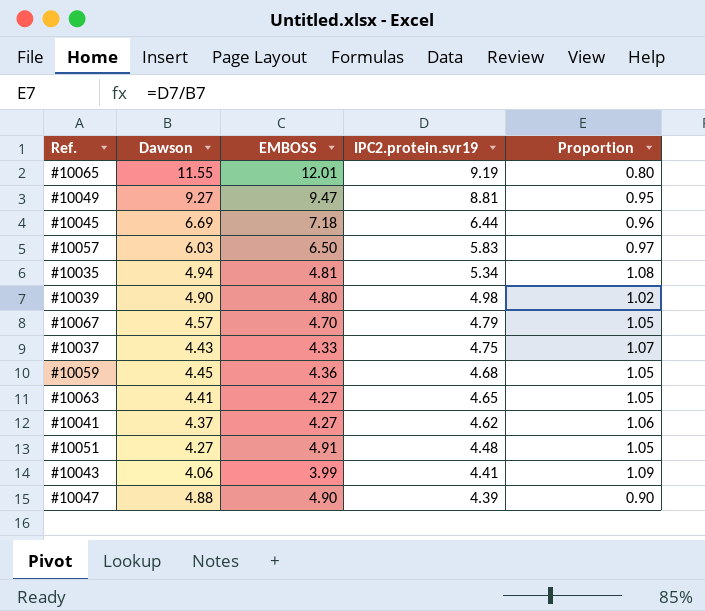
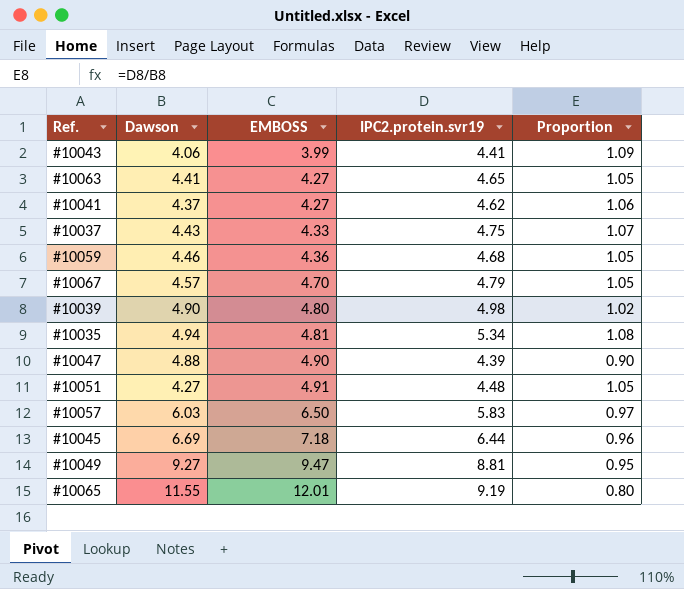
row order: IPC2.protein.svr19 descending -> EMBOSS ascending
#10059 | Dawson: 4.45 -> 4.46

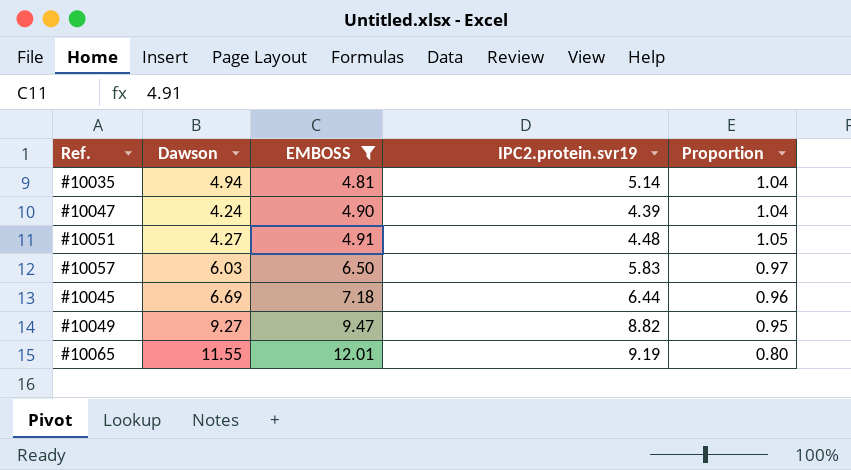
filter: none -> EMBOSS >= 4.81
#10035 | IPC2.protein.svr19: 5.34 -> 5.14
#10035 | Proportion: 1.08 -> 1.04
#10047 | Dawson: 4.88 -> 4.24
#10047 | Proportion: 0.90 -> 1.04
#10049 | IPC2.protein.svr19: 8.81 -> 8.82

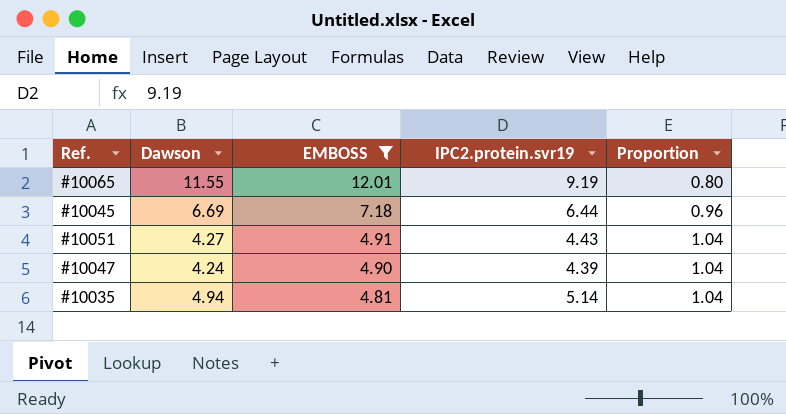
row order: EMBOSS ascending -> EMBOSS descending
row #10057: 6.03 | 6.50 | 5.83 | 0.97 -> none
row #10049: 9.27 | 9.47 | 8.82 | 0.95 -> none
#10051 | IPC2.protein.svr19: 4.48 -> 4.43
#10051 | Proportion: 1.05 -> 1.04

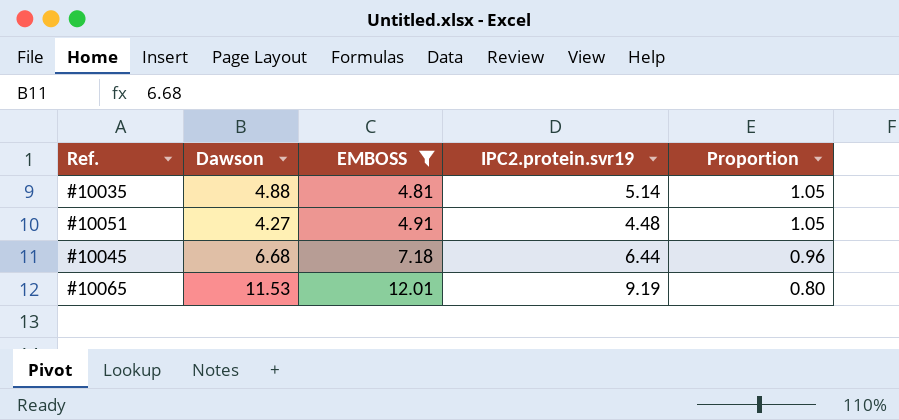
row order: EMBOSS descending -> EMBOSS ascending
row #10047: 4.24 | 4.90 | 4.39 | 1.04 -> none
#10035 | Dawson: 4.94 -> 4.88
#10035 | Proportion: 1.04 -> 1.05
#10051 | IPC2.protein.svr19: 4.43 -> 4.48
#10051 | Proportion: 1.04 -> 1.05
#10045 | Dawson: 6.69 -> 6.68
#10065 | Dawson: 11.55 -> 11.53

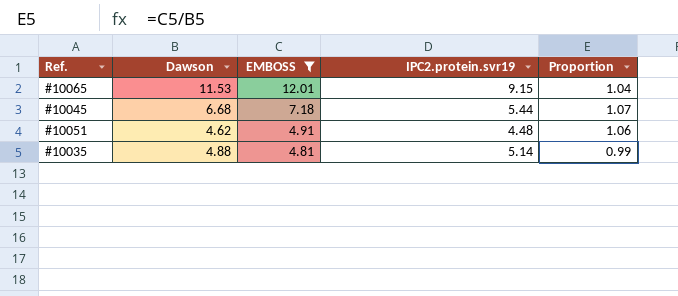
row order: EMBOSS ascending -> EMBOSS descending
column Proportion | formula: [IPC2.protein.svr19] / [Dawson] -> [EMBOSS] / [Dawson]
#10065 | IPC2.protein.svr19: 9.19 -> 9.15
#10045 | IPC2.protein.svr19: 6.44 -> 5.44
#10051 | Dawson: 4.27 -> 4.62

